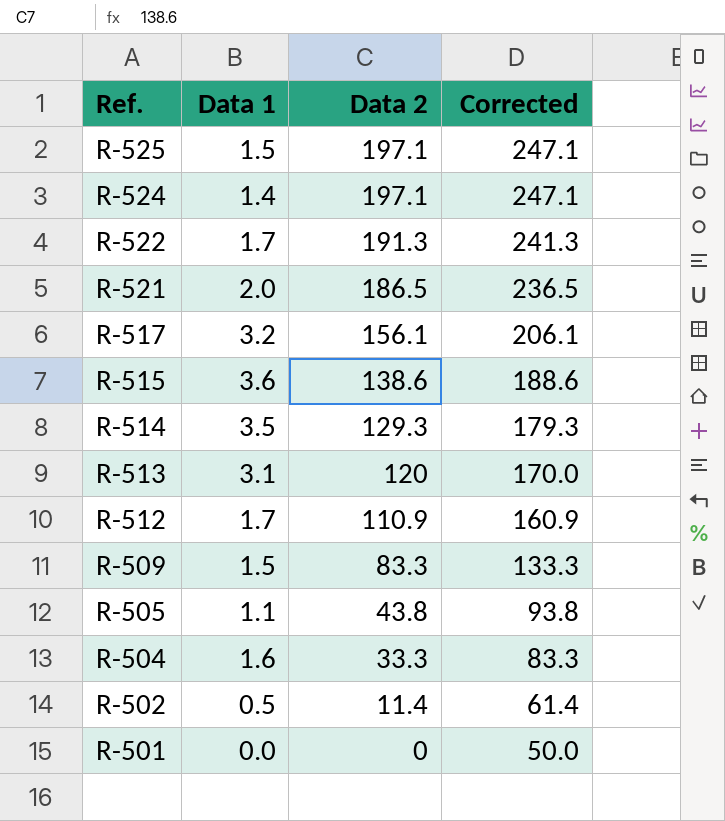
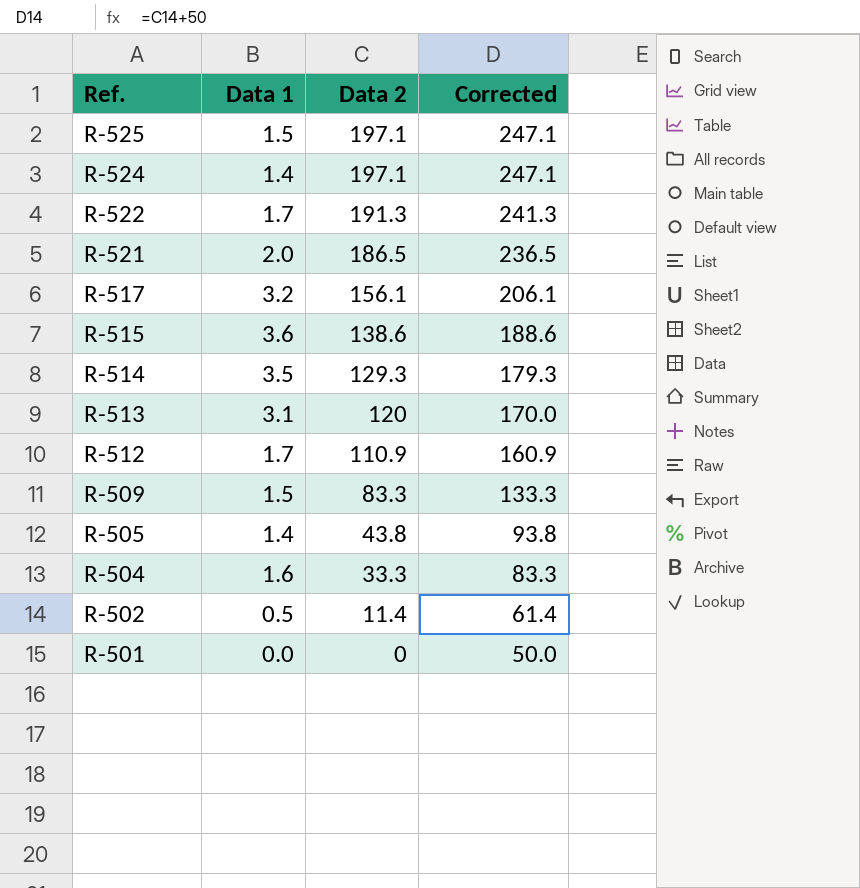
R-505 | Data 1: 1.1 -> 1.4

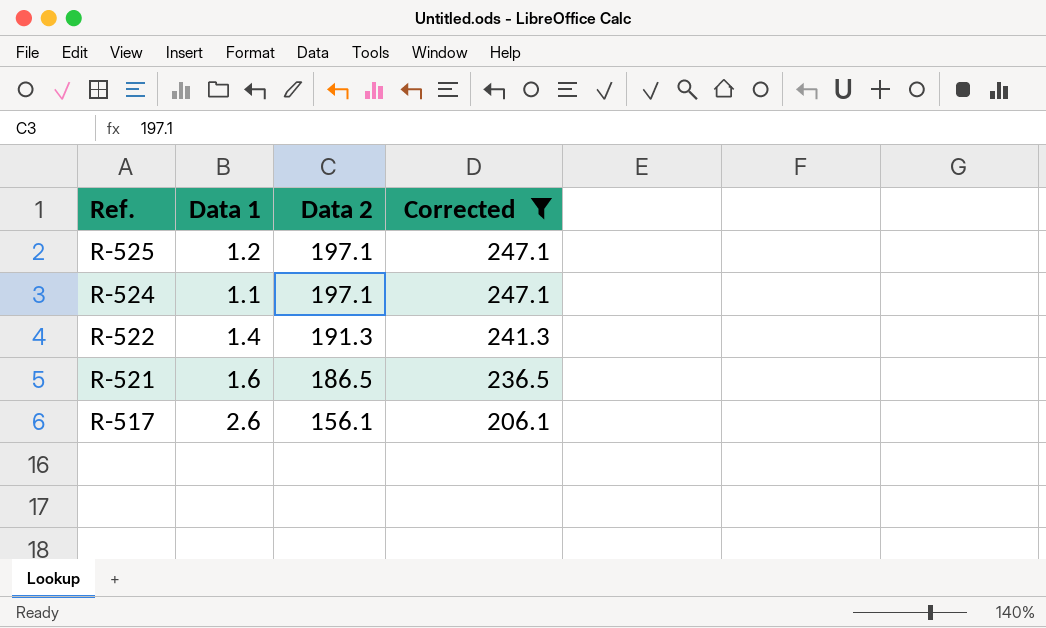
filter: none -> Corrected >= 206.1
R-525 | Data 1: 1.5 -> 1.2
R-524 | Data 1: 1.4 -> 1.1
R-522 | Data 1: 1.7 -> 1.4
R-521 | Data 1: 2.0 -> 1.6
R-517 | Data 1: 3.2 -> 2.6

